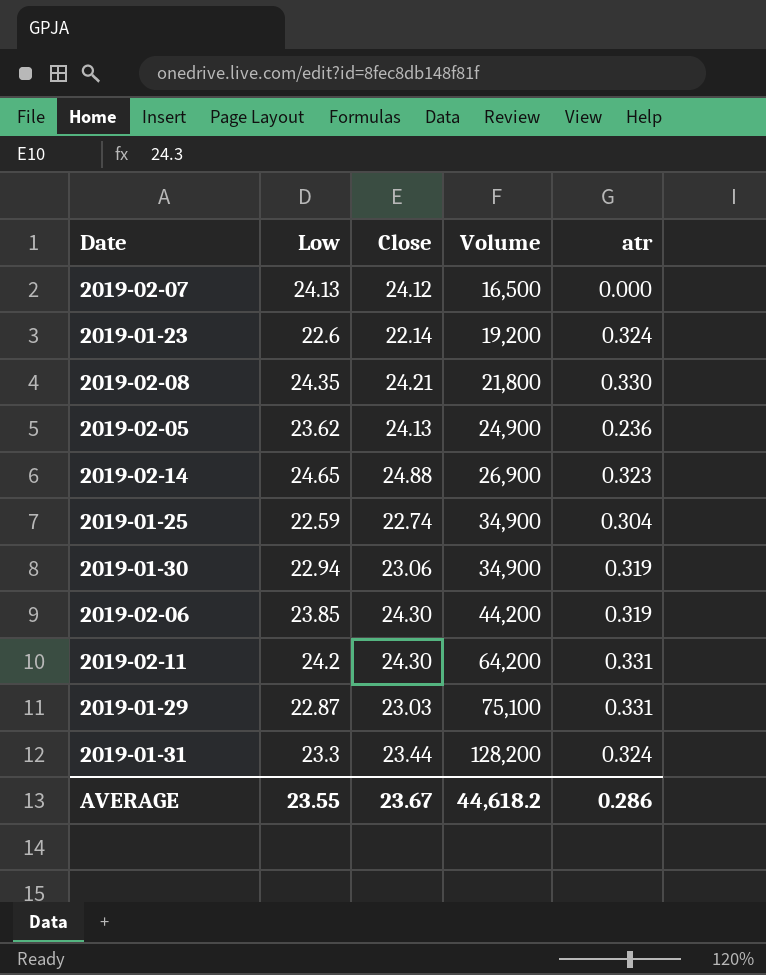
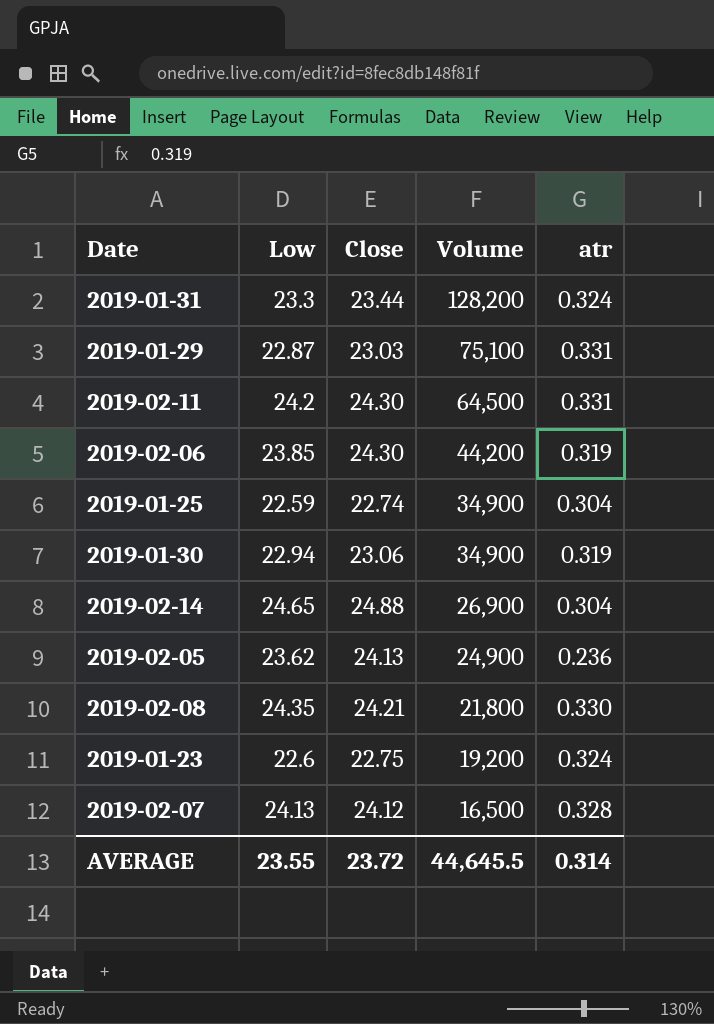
row order: Volume ascending -> Volume descending
2019-02-11 | Volume: 64,200 -> 64,500
2019-02-14 | atr: 0.323 -> 0.304
2019-01-23 | Close: 22.14 -> 22.75
2019-02-07 | atr: 0.000 -> 0.328
AVERAGE | Close: 23.67 -> 23.72
AVERAGE | Volume: 44,618.2 -> 44,645.5
AVERAGE | atr: 0.286 -> 0.314

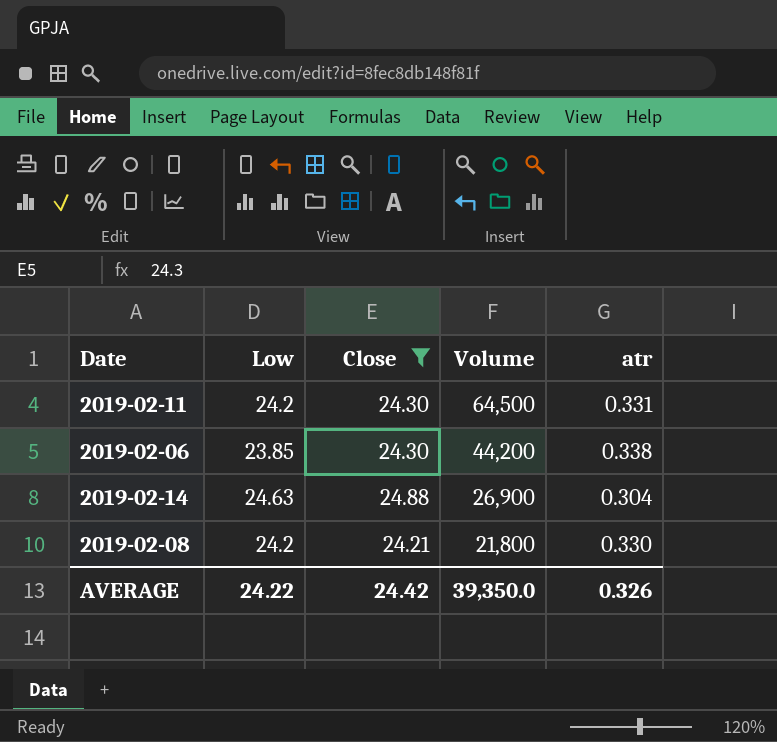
filter: none -> Close >= 24.21
2019-02-06 | atr: 0.319 -> 0.338
2019-02-14 | Low: 24.65 -> 24.63
2019-02-08 | Low: 24.35 -> 24.2
AVERAGE | Low: 23.55 -> 24.22
AVERAGE | Close: 23.72 -> 24.42
AVERAGE | Volume: 44,645.5 -> 39,350.0
AVERAGE | atr: 0.314 -> 0.326

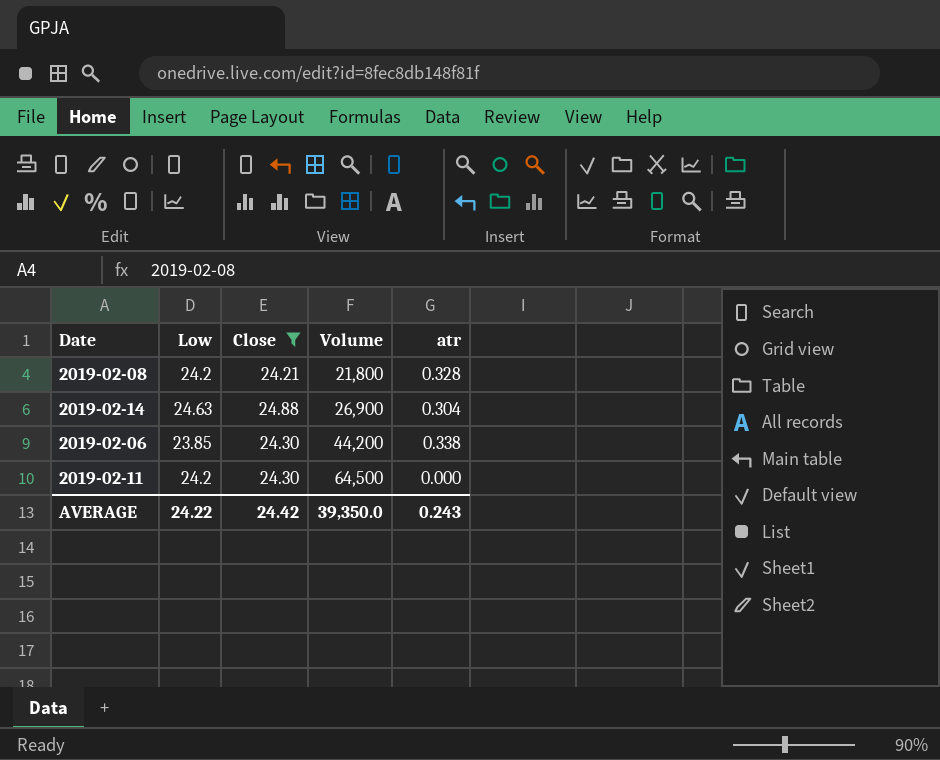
row order: Volume descending -> Volume ascending
2019-02-08 | atr: 0.330 -> 0.328
2019-02-11 | atr: 0.331 -> 0.000
AVERAGE | atr: 0.326 -> 0.243

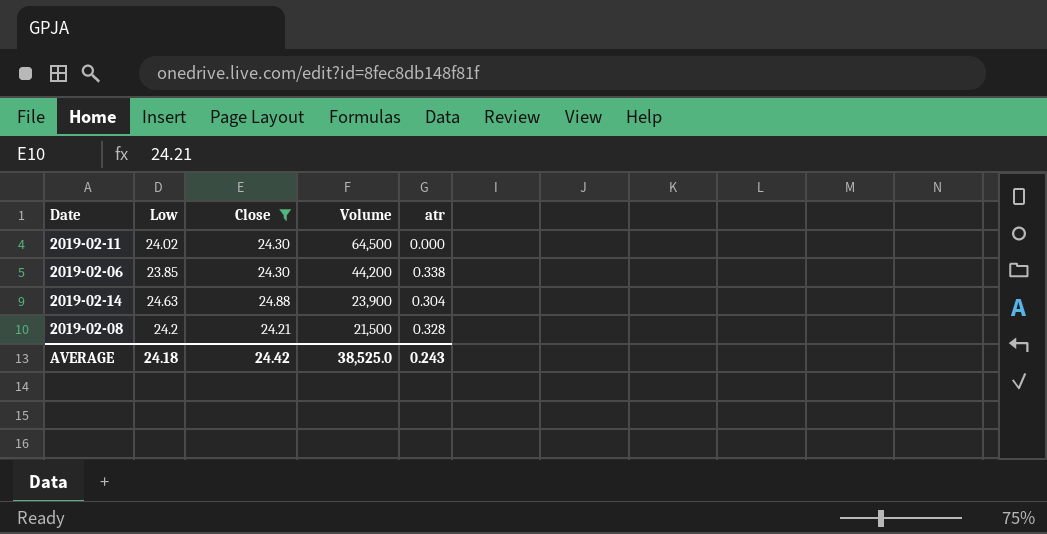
row order: Volume ascending -> Volume descending
2019-02-11 | Low: 24.2 -> 24.02
2019-02-14 | Volume: 26,900 -> 23,900
2019-02-08 | Volume: 21,800 -> 21,500
AVERAGE | Low: 24.22 -> 24.18
AVERAGE | Volume: 39,350.0 -> 38,525.0

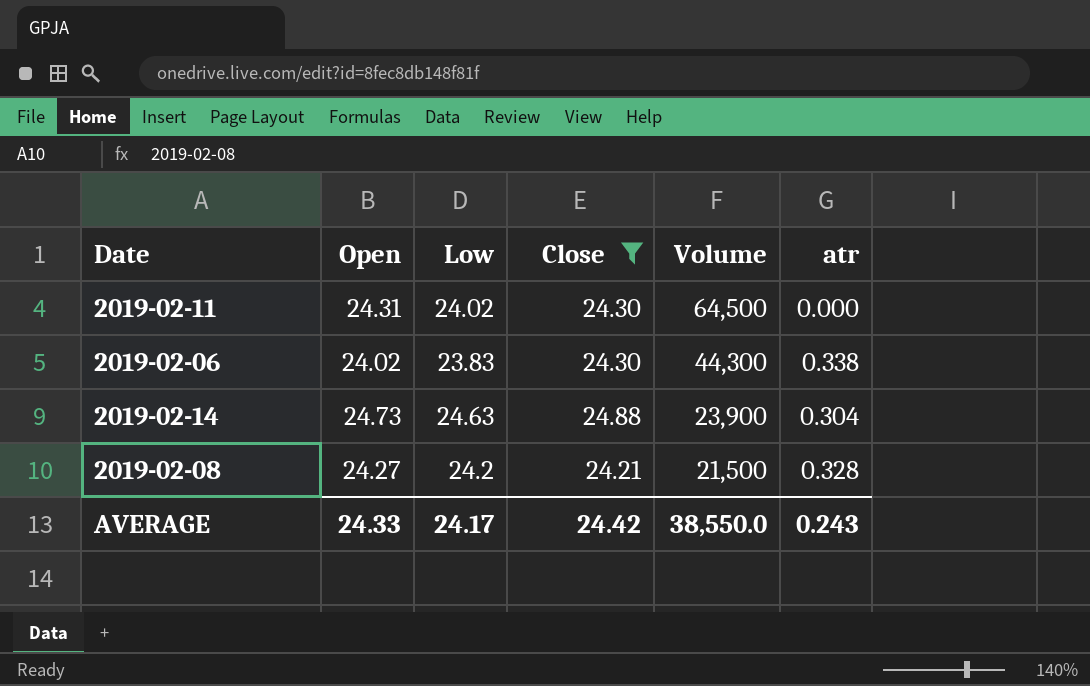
column Open | position: none -> 2
2019-02-06 | Low: 23.85 -> 23.83
2019-02-06 | Volume: 44,200 -> 44,300
AVERAGE | Low: 24.18 -> 24.17
AVERAGE | Volume: 38,525.0 -> 38,550.0

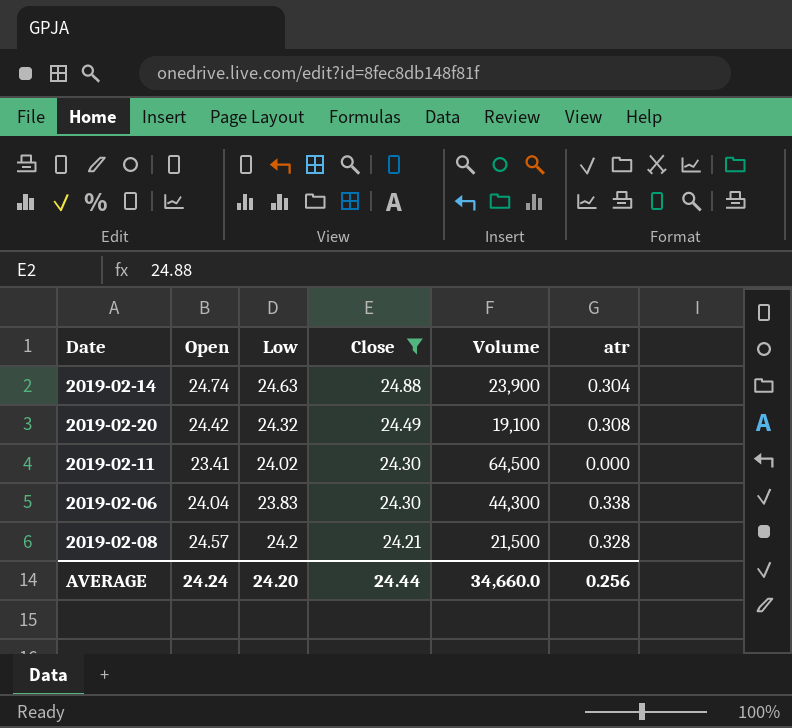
row order: Volume descending -> Close descending
2019-02-14 | Open: 24.73 -> 24.74
row 2019-02-20: none -> 24.42 | 24.32 | 24.49 | 19,100 | 0.308
2019-02-11 | Open: 24.31 -> 23.41
2019-02-06 | Open: 24.02 -> 24.04
2019-02-08 | Open: 24.27 -> 24.57
AVERAGE | Open: 24.33 -> 24.24
AVERAGE | Low: 24.17 -> 24.20
AVERAGE | Close: 24.42 -> 24.44
AVERAGE | Volume: 38,550.0 -> 34,660.0
AVERAGE | atr: 0.243 -> 0.256

